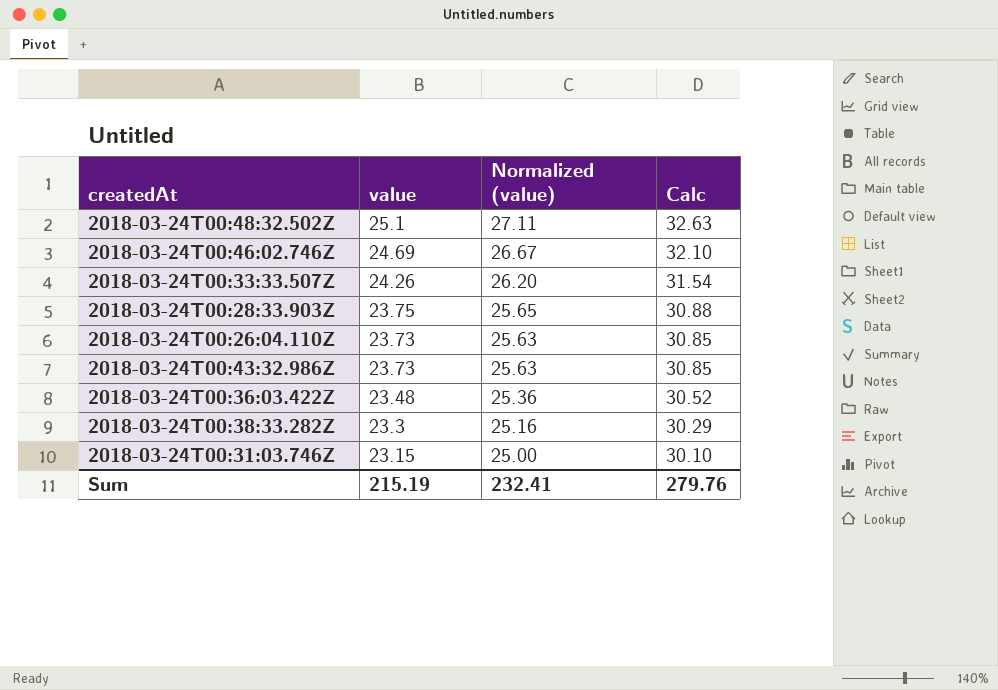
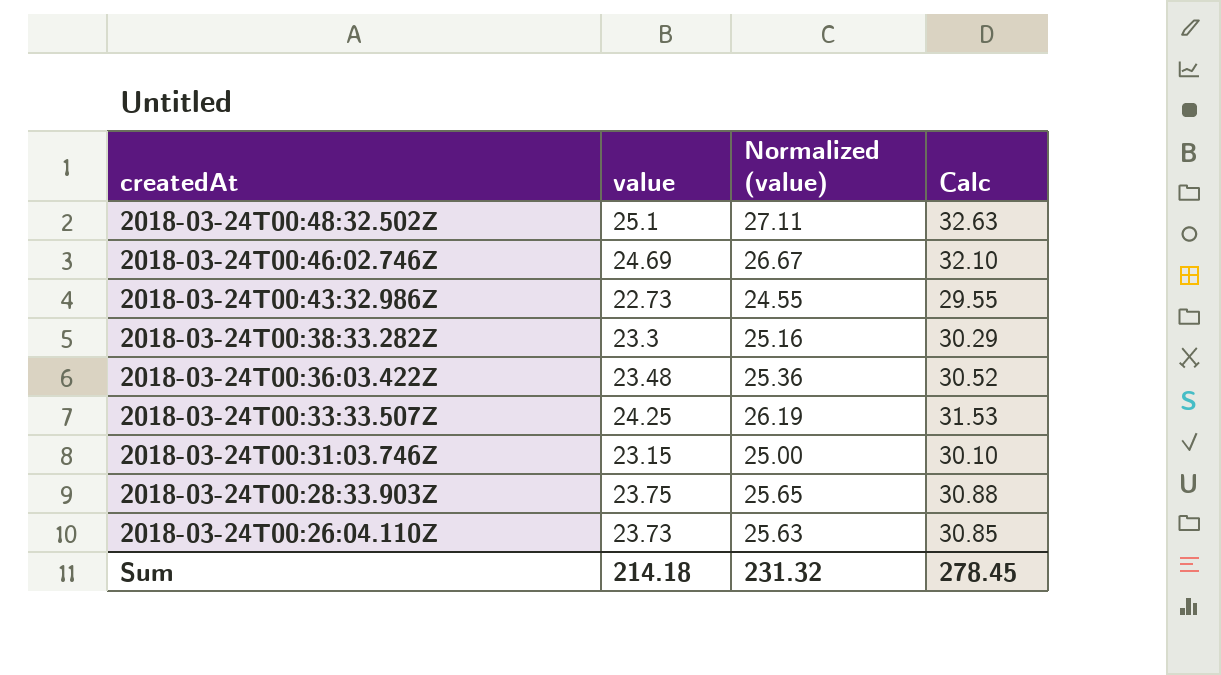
row order: value descending -> createdAt descending
2018-03-24T00:43:32.986Z | value: 23.73 -> 22.73
2018-03-24T00:43:32.986Z | Normalized (value): 25.63 -> 24.55
2018-03-24T00:43:32.986Z | Calc: 30.85 -> 29.55
2018-03-24T00:33:33.507Z | value: 24.26 -> 24.25
2018-03-24T00:33:33.507Z | Normalized (value): 26.20 -> 26.19
2018-03-24T00:33:33.507Z | Calc: 31.54 -> 31.53
Sum | value: 215.19 -> 214.18
Sum | Normalized (value): 232.41 -> 231.32
Sum | Calc: 279.76 -> 278.45

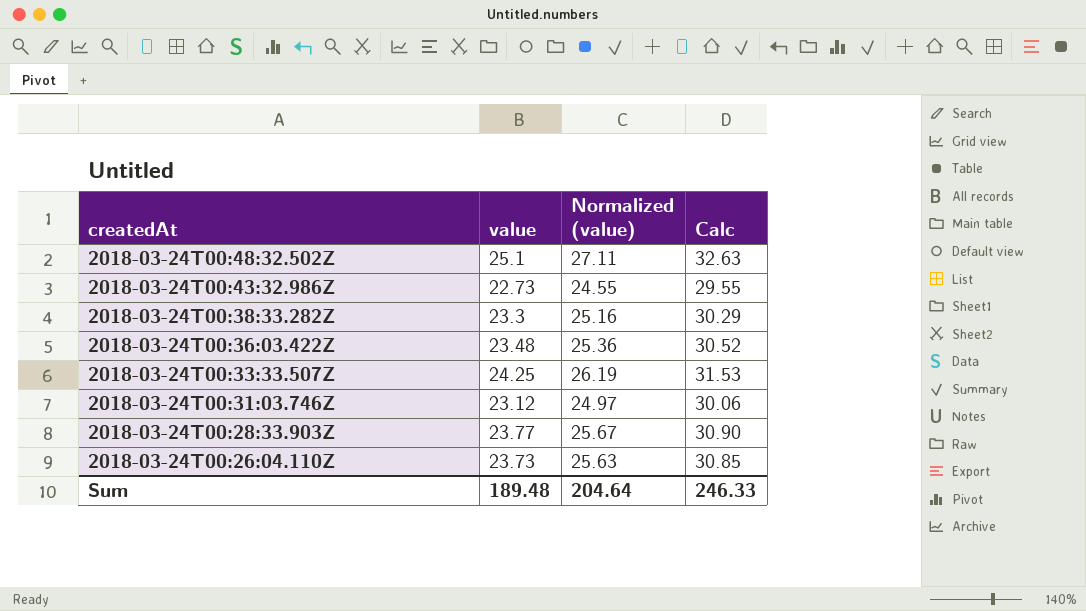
row 2018-03-24T00:46:02.746Z: 24.69 | 26.67 | 32.10 -> none
2018-03-24T00:31:03.746Z | value: 23.15 -> 23.12
2018-03-24T00:31:03.746Z | Normalized (value): 25.00 -> 24.97
2018-03-24T00:31:03.746Z | Calc: 30.10 -> 30.06
2018-03-24T00:28:33.903Z | value: 23.75 -> 23.77
2018-03-24T00:28:33.903Z | Normalized (value): 25.65 -> 25.67
2018-03-24T00:28:33.903Z | Calc: 30.88 -> 30.90
Sum | value: 214.18 -> 189.48
Sum | Normalized (value): 231.32 -> 204.64
Sum | Calc: 278.45 -> 246.33

